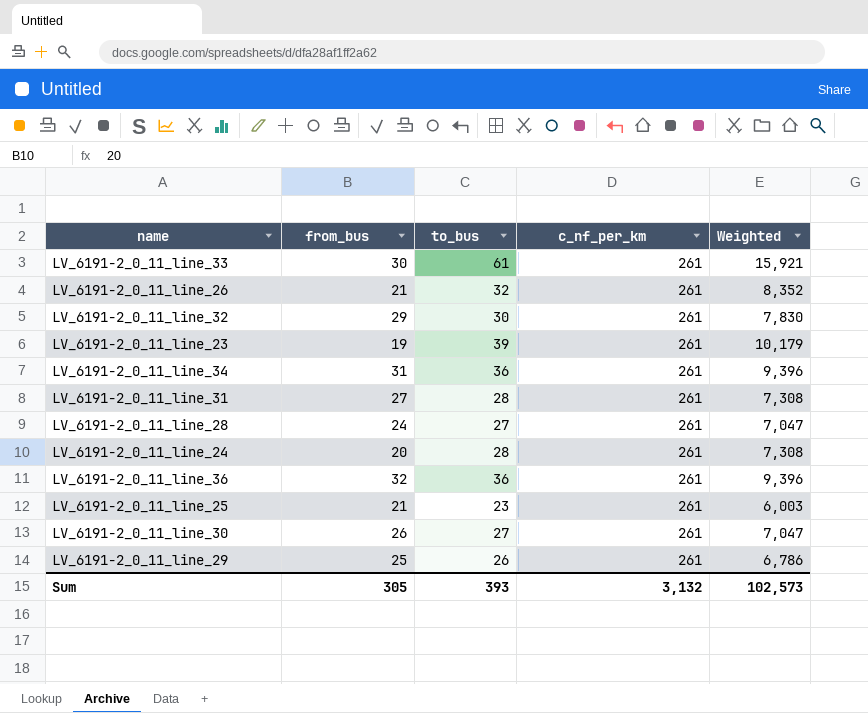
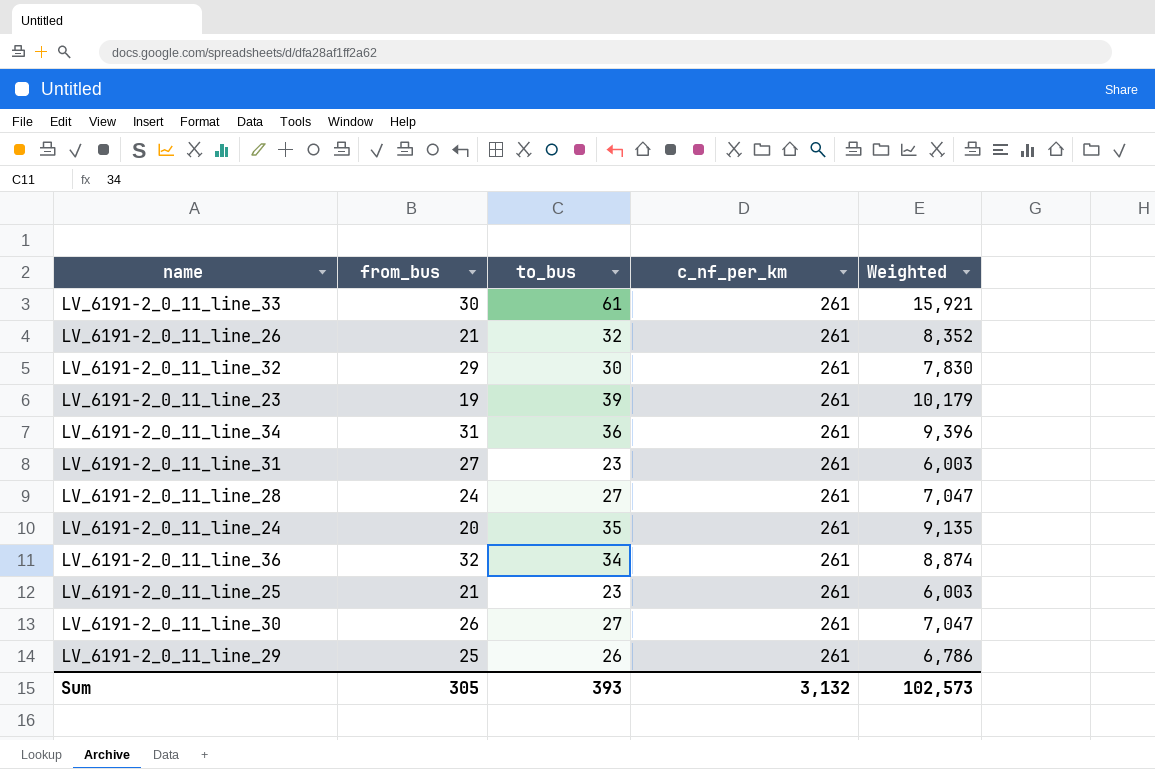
LV_6191-2_0_11_line_31 | to_bus: 28 -> 23
LV_6191-2_0_11_line_31 | Weighted: 7,308 -> 6,003
LV_6191-2_0_11_line_24 | to_bus: 28 -> 35
LV_6191-2_0_11_line_24 | Weighted: 7,308 -> 9,135
LV_6191-2_0_11_line_36 | to_bus: 36 -> 34
LV_6191-2_0_11_line_36 | Weighted: 9,396 -> 8,874

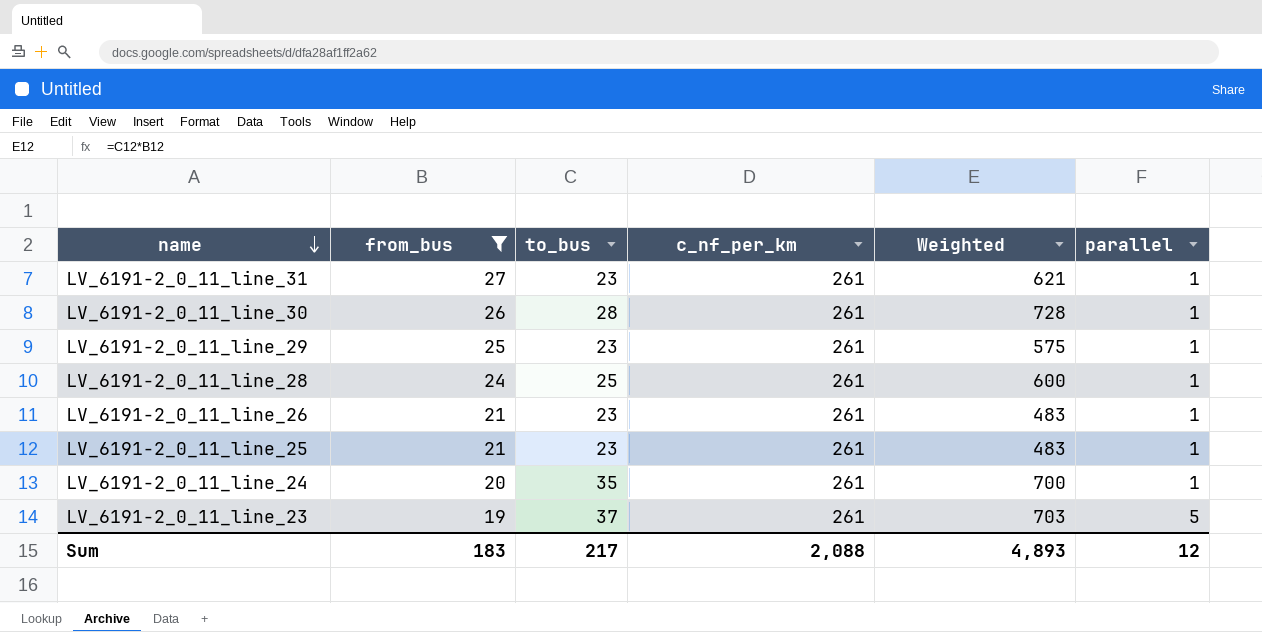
filter: none -> from_bus <= 27
row order: none -> name descending
column Weighted | formula: [to_bus] * [c_nf_per_km] -> [from_bus] * [to_bus]
column parallel | position: none -> 6
LV_6191-2_0_11_line_30 | to_bus: 27 -> 28
LV_6191-2_0_11_line_29 | to_bus: 26 -> 23
LV_6191-2_0_11_line_28 | to_bus: 27 -> 25
LV_6191-2_0_11_line_26 | to_bus: 32 -> 23
LV_6191-2_0_11_line_23 | to_bus: 39 -> 37
Sum | from_bus: 305 -> 183
Sum | to_bus: 393 -> 217
Sum | c_nf_per_km: 3,132 -> 2,088
Sum | Weighted: 102,573 -> 4,893

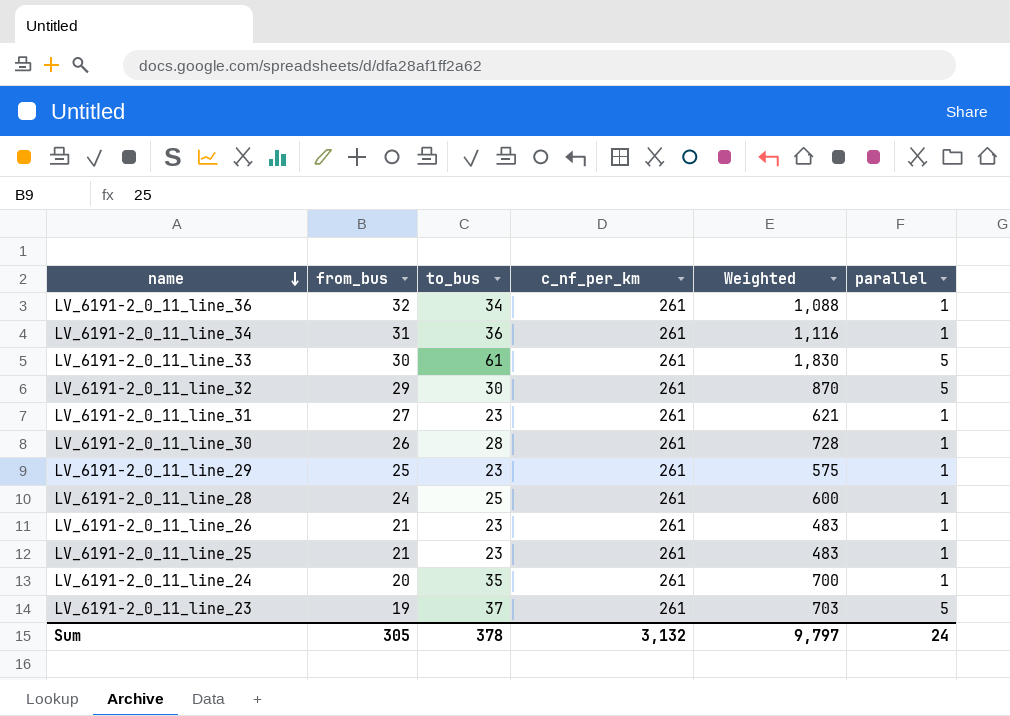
filter: from_bus <= 27 -> none
Sum | from_bus: 183 -> 305
Sum | to_bus: 217 -> 378
Sum | c_nf_per_km: 2,088 -> 3,132
Sum | Weighted: 4,893 -> 9,797
Sum | parallel: 12 -> 24

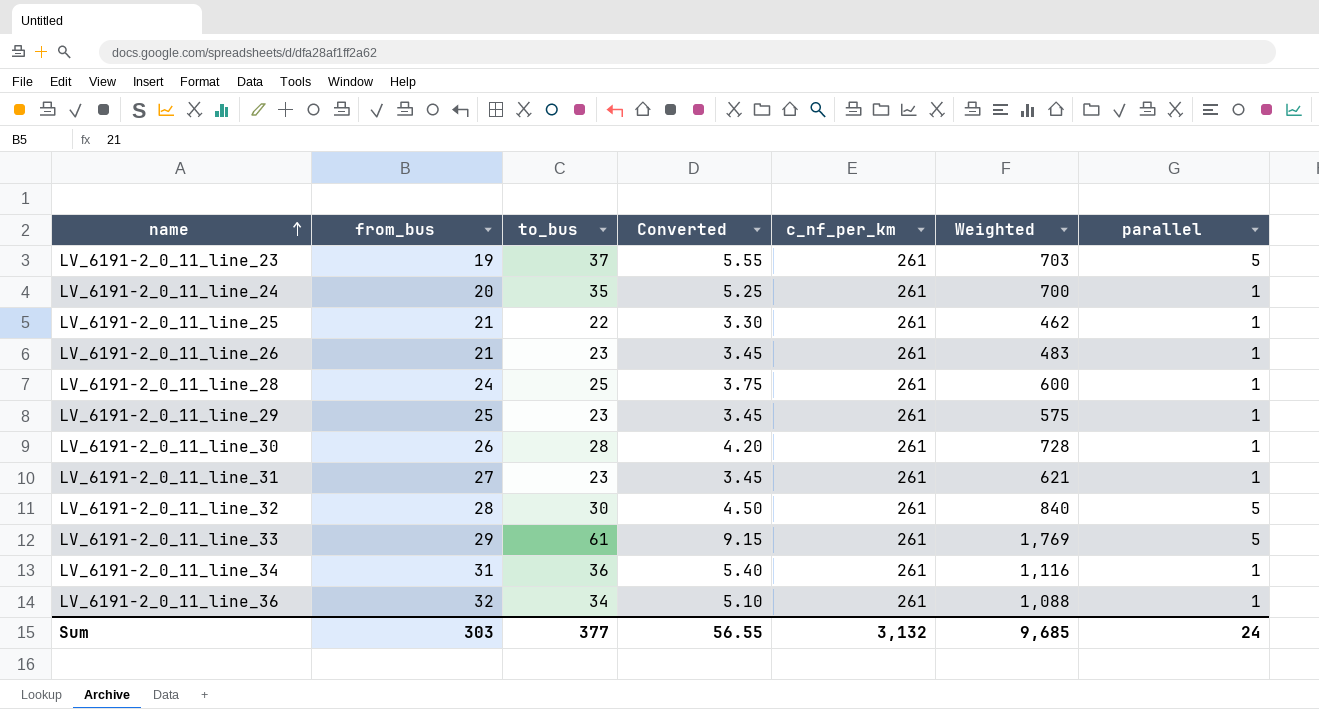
row order: name descending -> name ascending
column Converted | formula: none -> [to_bus] * 0.15
LV_6191-2_0_11_line_25 | to_bus: 23 -> 22
LV_6191-2_0_11_line_25 | Weighted: 483 -> 462
LV_6191-2_0_11_line_32 | from_bus: 29 -> 28
LV_6191-2_0_11_line_32 | Weighted: 870 -> 840
LV_6191-2_0_11_line_33 | from_bus: 30 -> 29
LV_6191-2_0_11_line_33 | Weighted: 1,830 -> 1,769
Sum | from_bus: 305 -> 303
Sum | to_bus: 378 -> 377
Sum | Weighted: 9,797 -> 9,685

